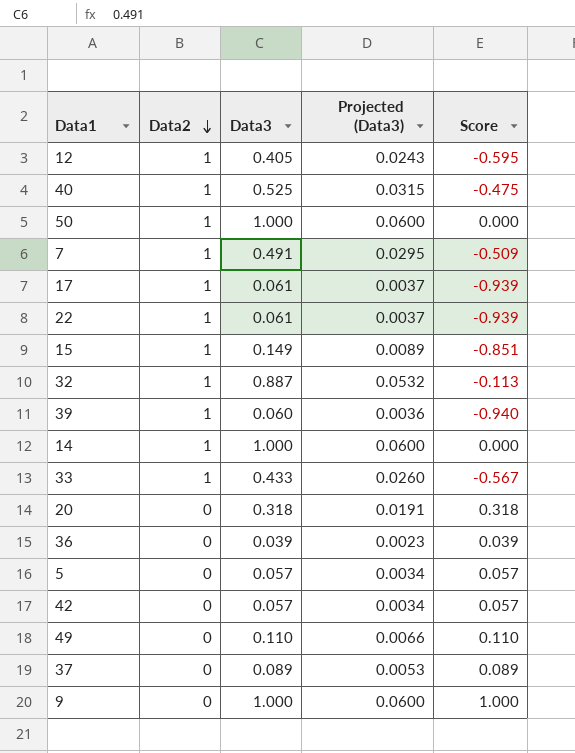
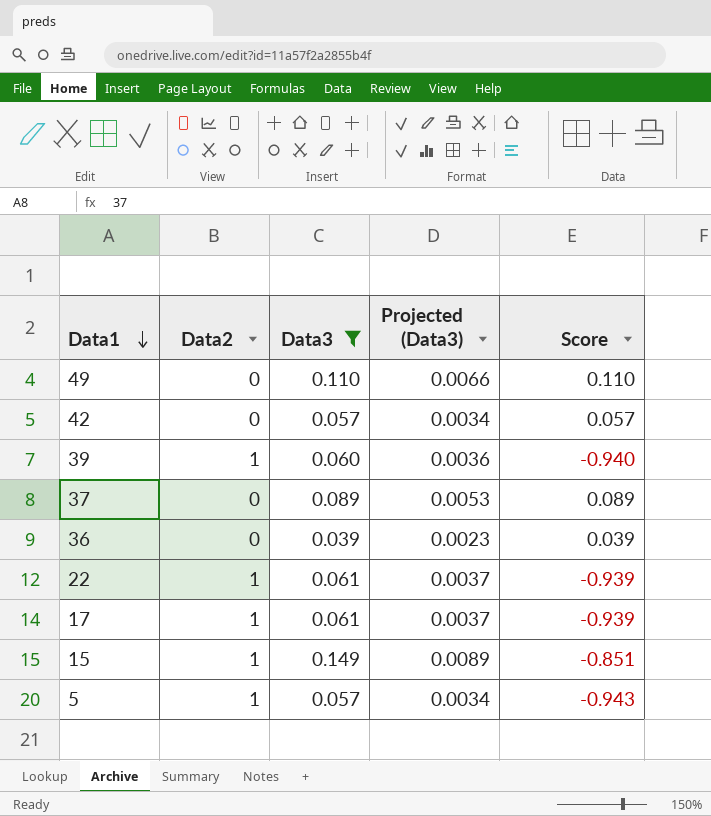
filter: none -> Data3 <= 0.149
row order: Data2 descending -> Data1 descending
5 | Data2: 0 -> 1
5 | Score: 0.057 -> -0.943

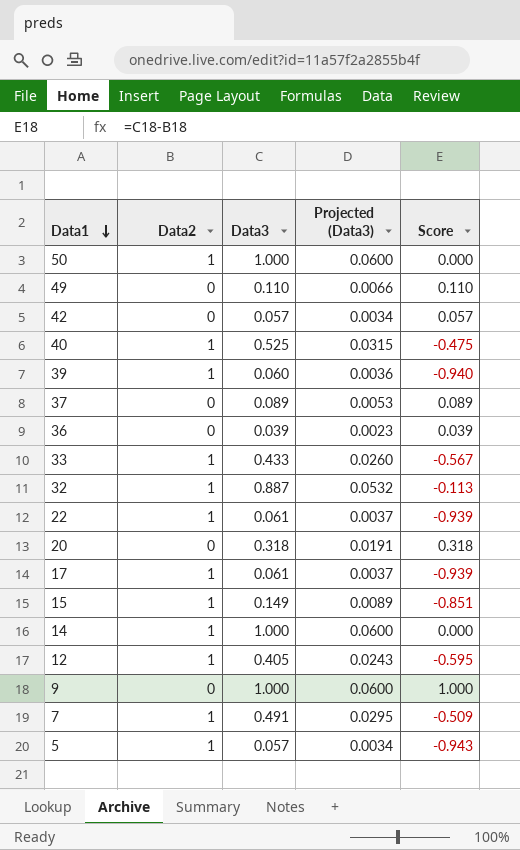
filter: Data3 <= 0.149 -> none

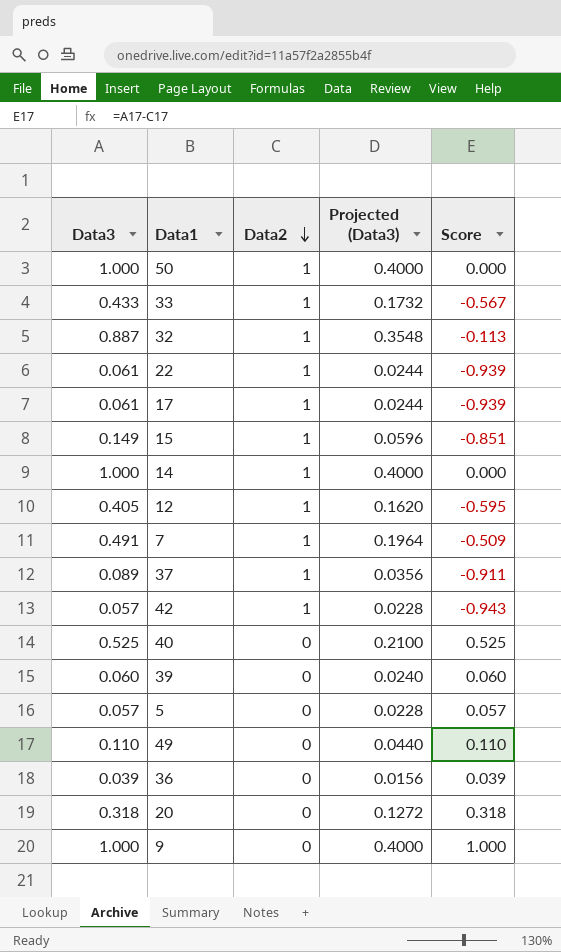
row order: Data1 descending -> Data2 descending
column Data3 | position: 3 -> 1
column Projected (Data3) | formula: [Data3] * 0.06 -> [Data3] * 0.4
37 | Data2: 0 -> 1
37 | Score: 0.089 -> -0.911
42 | Data2: 0 -> 1
42 | Score: 0.057 -> -0.943
40 | Data2: 1 -> 0
40 | Score: -0.475 -> 0.525
39 | Data2: 1 -> 0
39 | Score: -0.940 -> 0.060
5 | Data2: 1 -> 0
5 | Score: -0.943 -> 0.057

